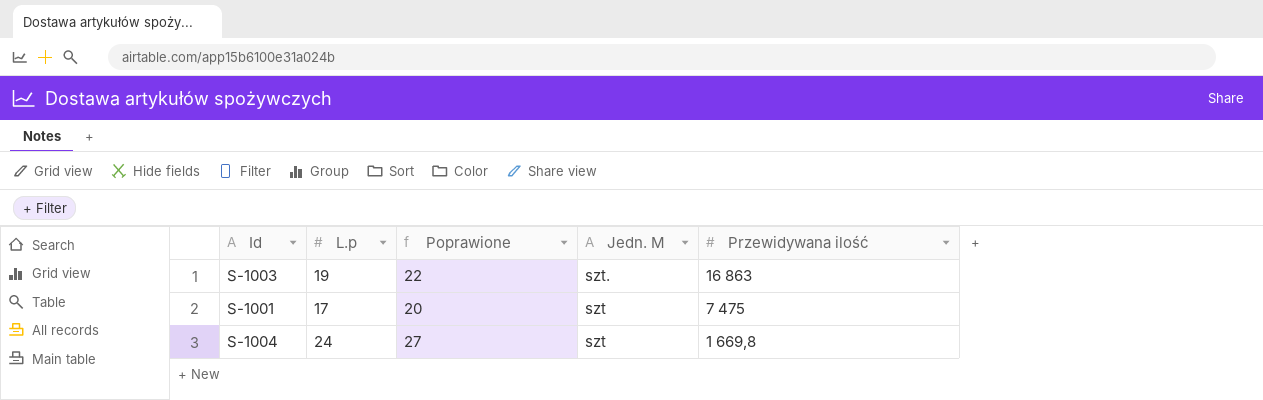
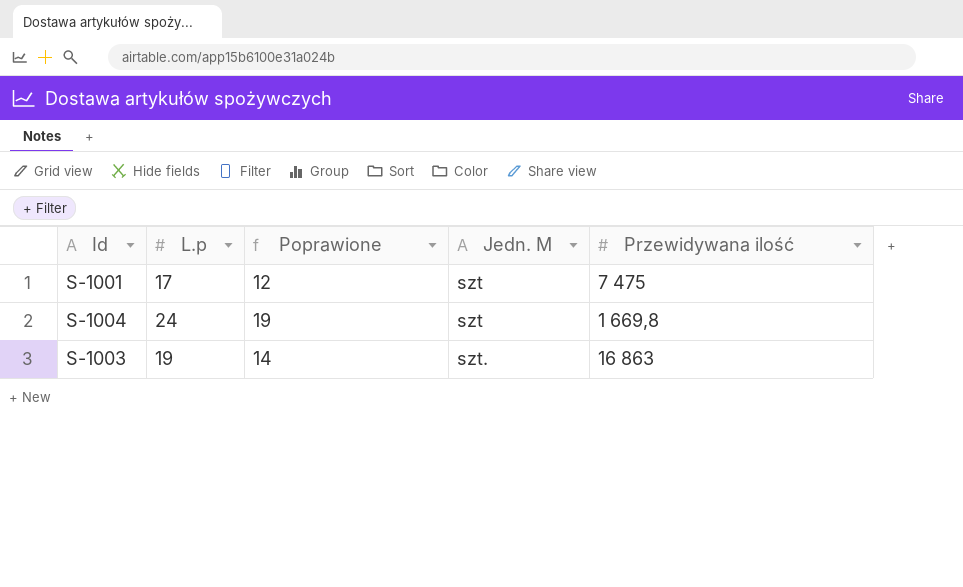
row order: Jedn. M descending -> Jedn. M ascending
column Poprawione | formula: [L.p] + 3 -> [L.p] - 5

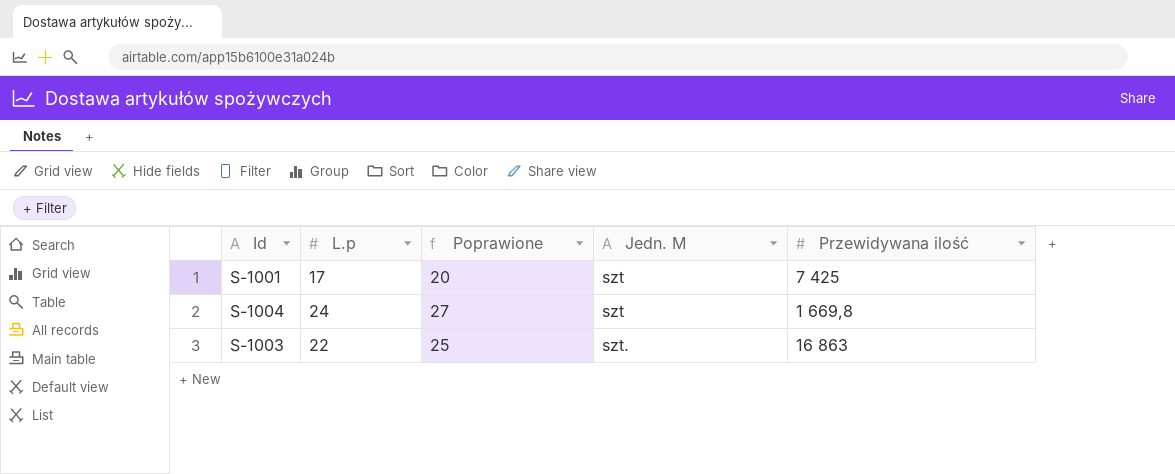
column Poprawione | formula: [L.p] - 5 -> [L.p] + 3
S-1001 | Przewidywana ilość: 7 475 -> 7 425
S-1003 | L.p: 19 -> 22

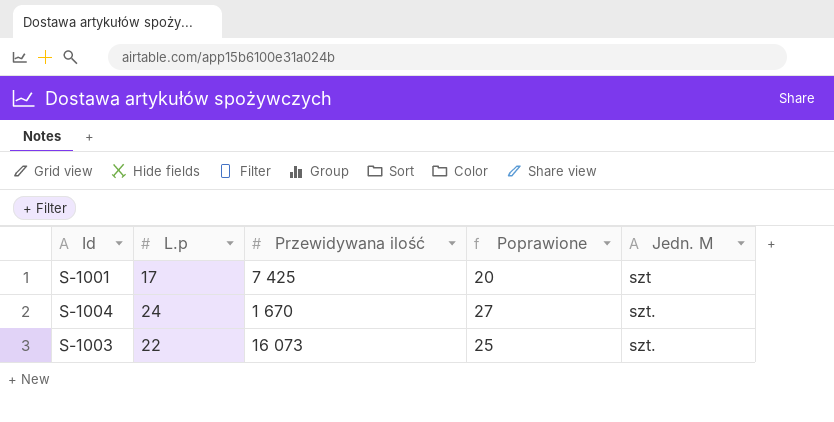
column Przewidywana ilość | position: 5 -> 3
S-1004 | Przewidywana ilość: 1 669,8 -> 1 670
S-1004 | Jedn. M: szt -> szt.
S-1003 | Przewidywana ilość: 16 863 -> 16 073

